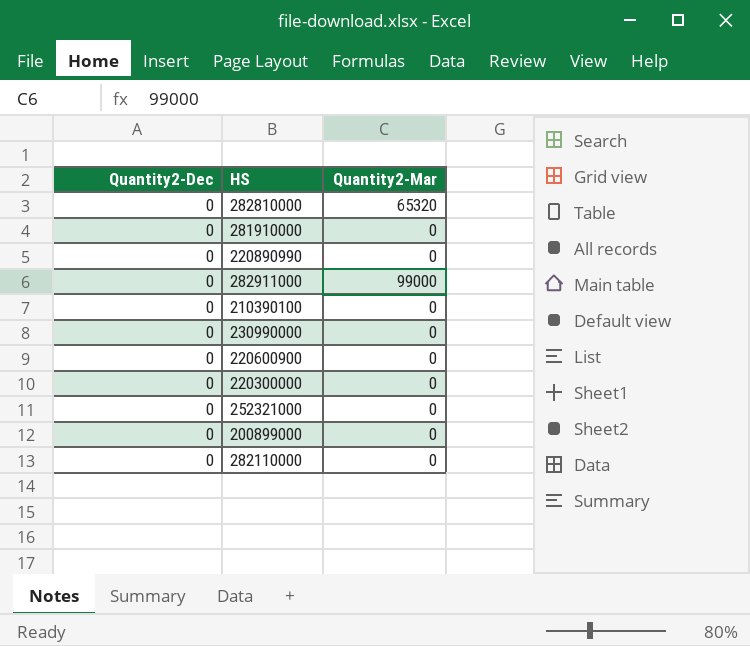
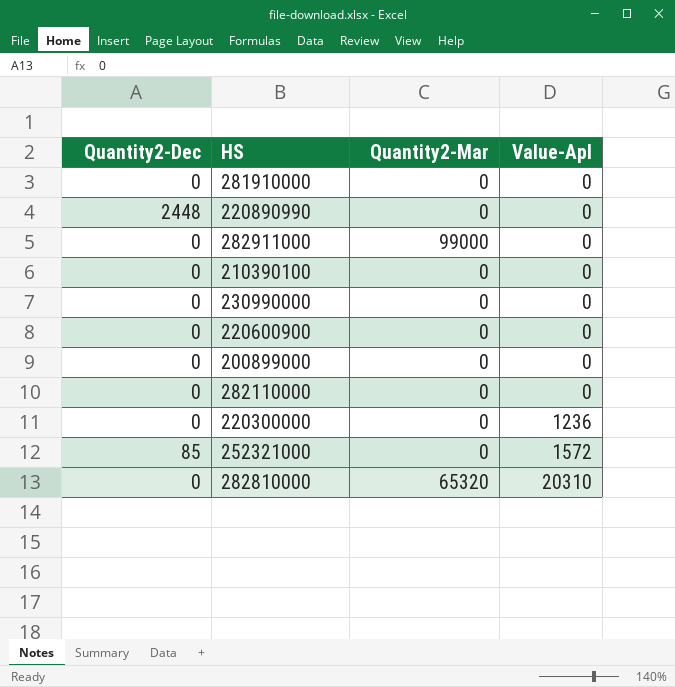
row order: none -> Value-Apl ascending
column Value-Apl | position: none -> 4
220890990 | Quantity2-Dec: 0 -> 2448
252321000 | Quantity2-Dec: 0 -> 85

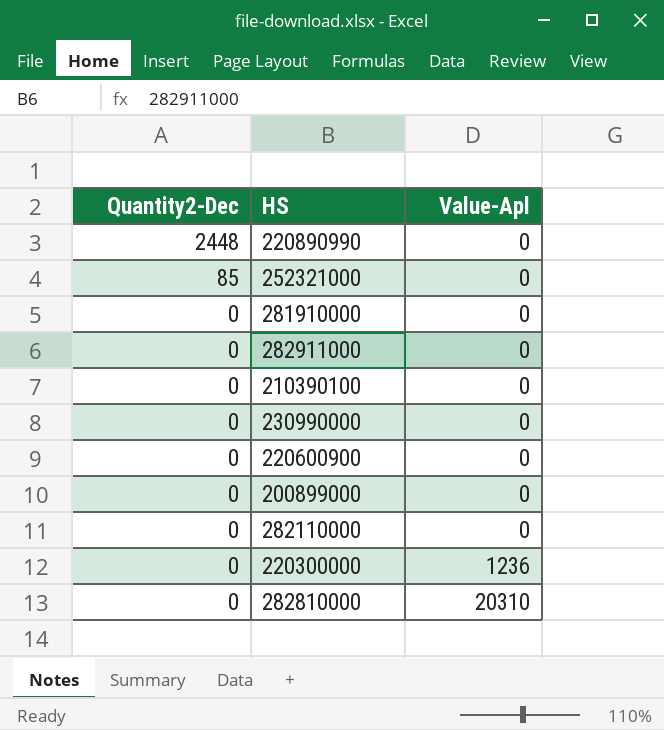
row order: Value-Apl ascending -> Quantity2-Dec descending
column Quantity2-Mar | position: 3 -> none
252321000 | Value-Apl: 1572 -> 0

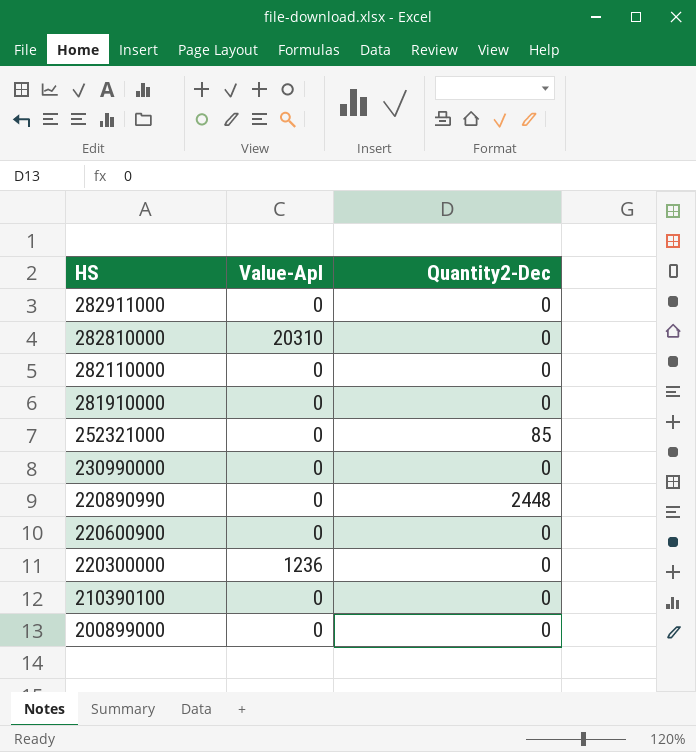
row order: Quantity2-Dec descending -> HS descending
column Quantity2-Dec | position: 1 -> 3

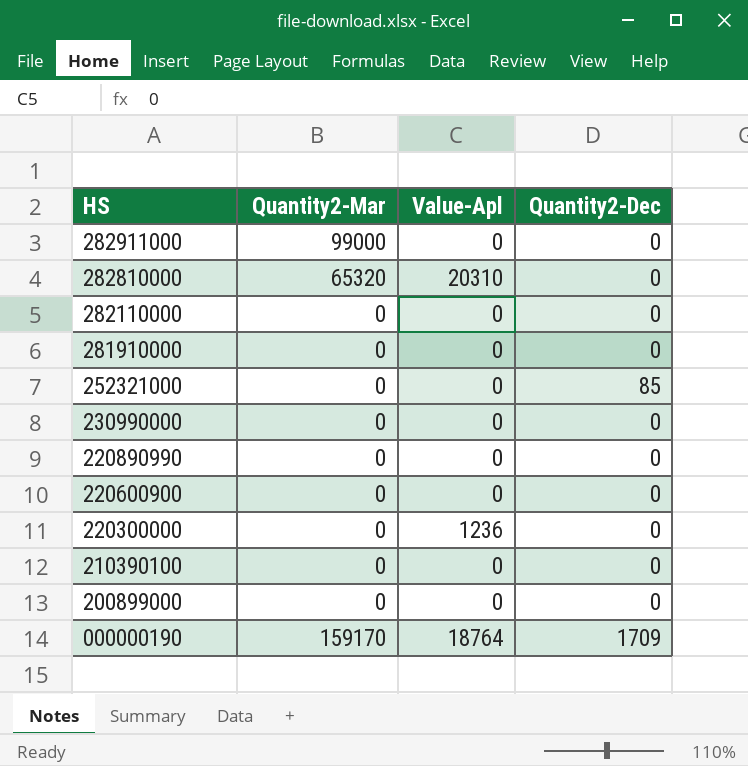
column Quantity2-Mar | position: none -> 2
220890990 | Quantity2-Dec: 2448 -> 0
row 000000190: none -> 159170 | 18764 | 1709

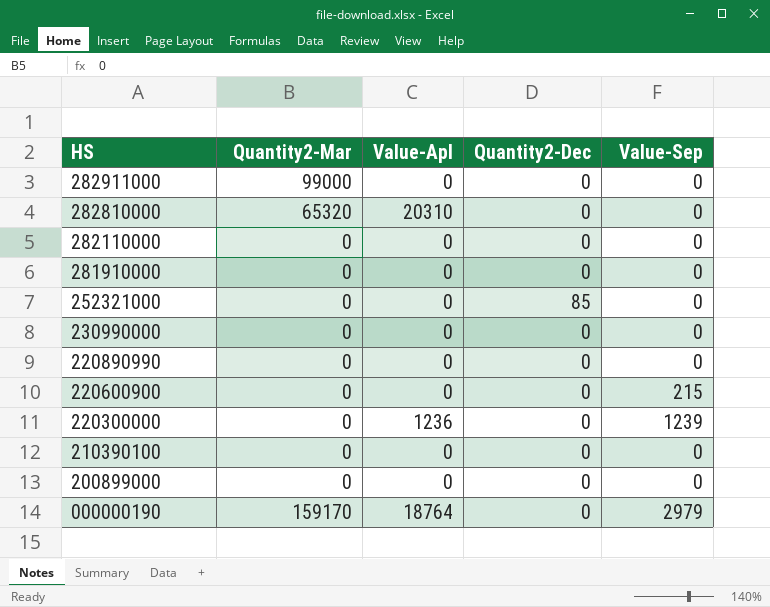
column Value-Sep | position: none -> 5
000000190 | Quantity2-Dec: 1709 -> 0

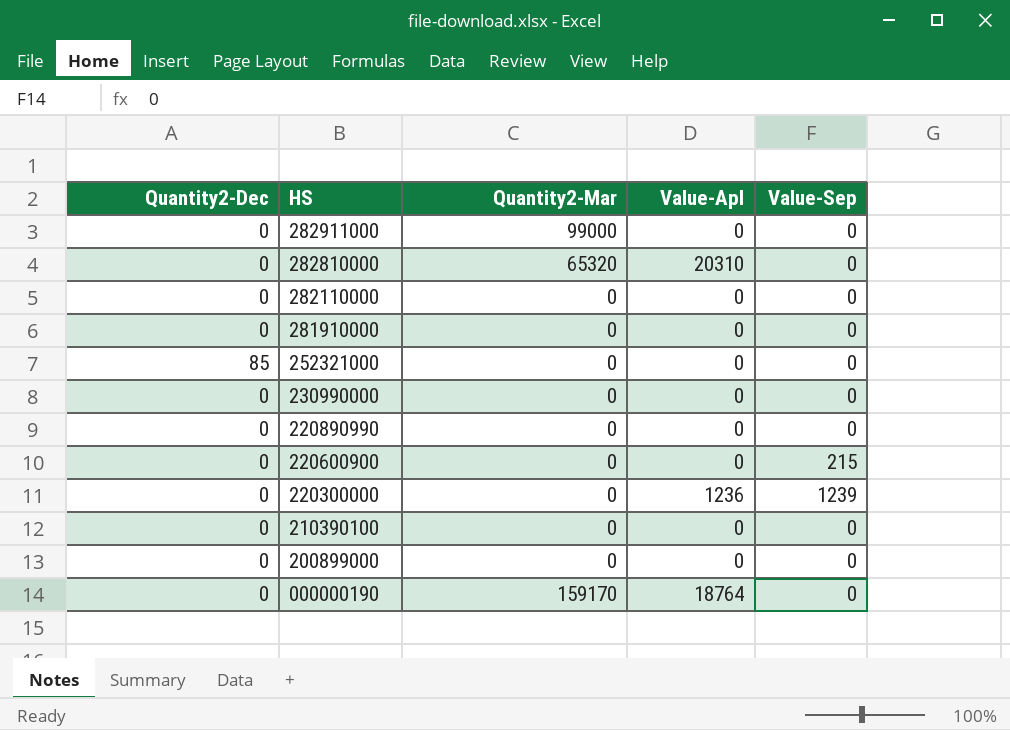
column Quantity2-Dec | position: 4 -> 1
000000190 | Value-Sep: 2979 -> 0

